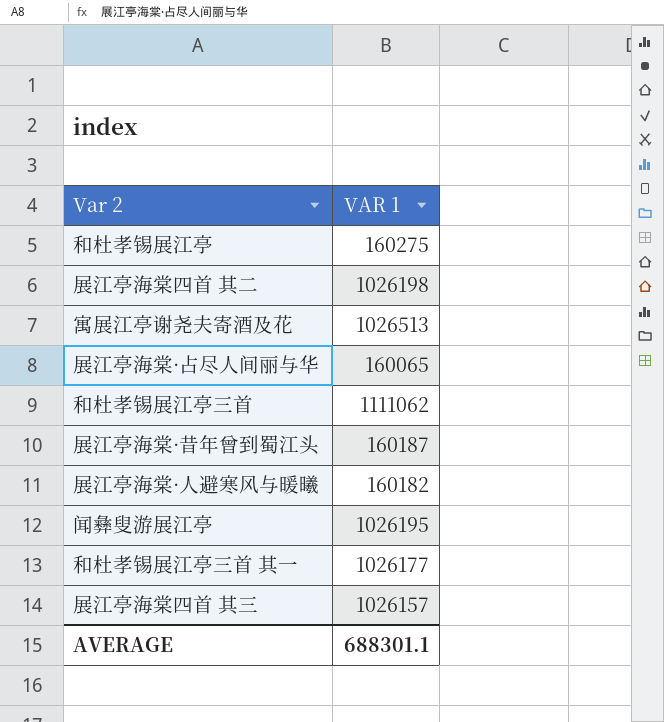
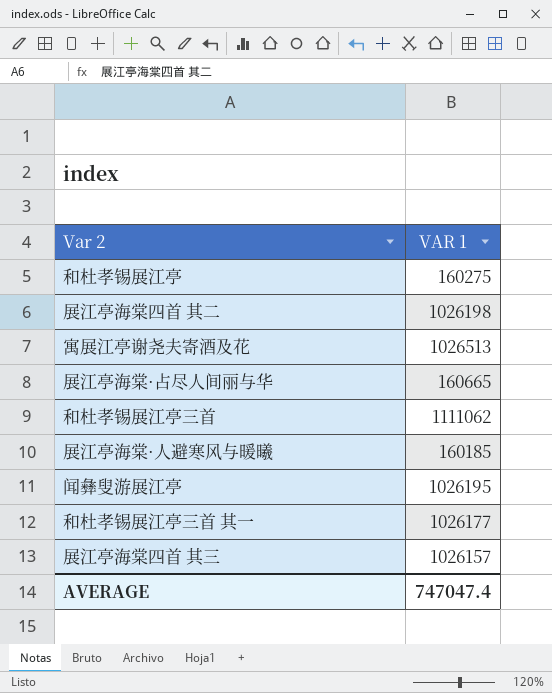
row 展江亭海棠·昔年曾到蜀江头: 160187 -> none
展江亭海棠·占尽人间丽与华 | VAR 1: 160065 -> 160665
展江亭海棠·人避寒风与暖曦 | VAR 1: 160182 -> 160185
AVERAGE | VAR 1: 688301.1 -> 747047.4

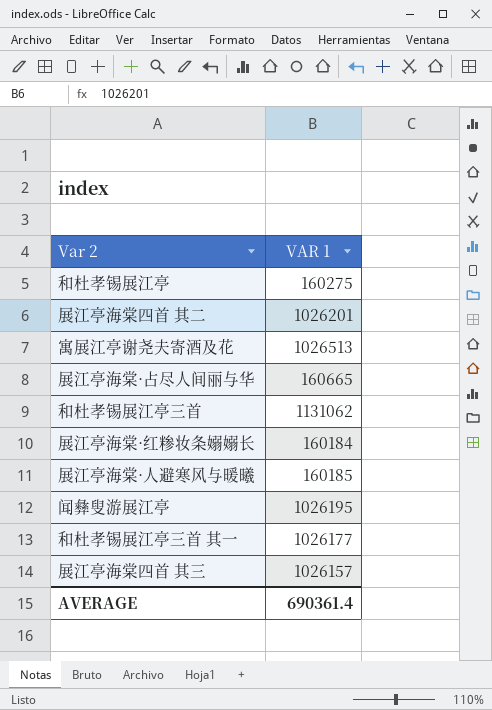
展江亭海棠四首 其二 | VAR 1: 1026198 -> 1026201
和杜孝锡展江亭三首 | VAR 1: 1111062 -> 1131062
row 展江亭海棠·红糁妆条嫋嫋长: none -> 160184
AVERAGE | VAR 1: 747047.4 -> 690361.4

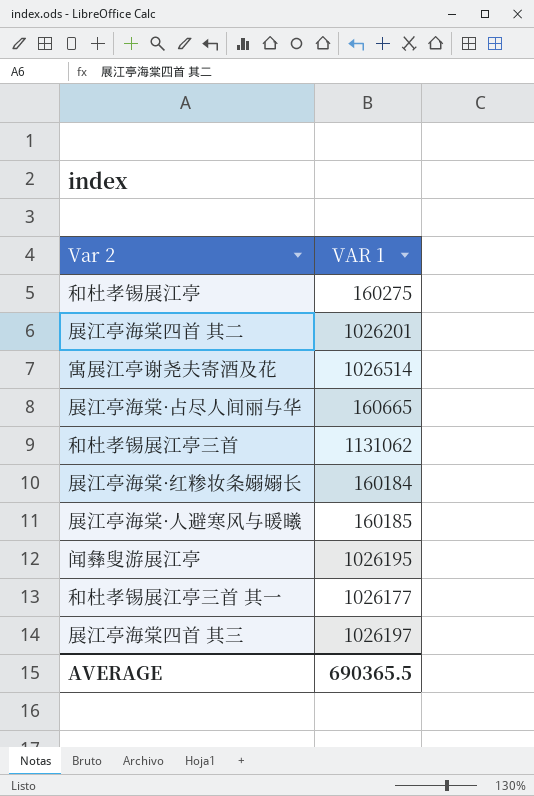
寓展江亭谢尧夫寄酒及花 | VAR 1: 1026513 -> 1026514
展江亭海棠四首 其三 | VAR 1: 1026157 -> 1026197
AVERAGE | VAR 1: 690361.4 -> 690365.5

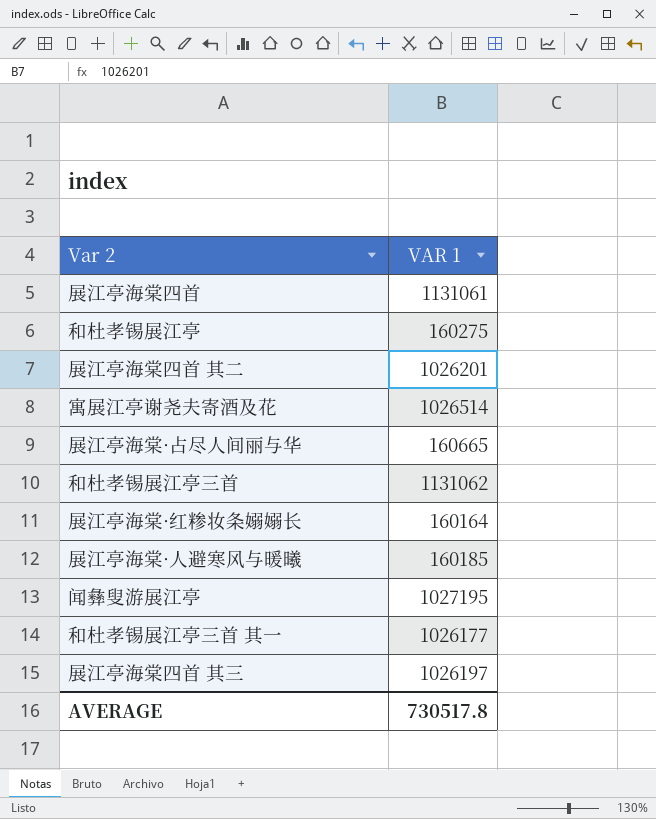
row 展江亭海棠四首: none -> 1131061
展江亭海棠·红糁妆条嫋嫋长 | VAR 1: 160184 -> 160164
闻彝叟游展江亭 | VAR 1: 1026195 -> 1027195
AVERAGE | VAR 1: 690365.5 -> 730517.8

